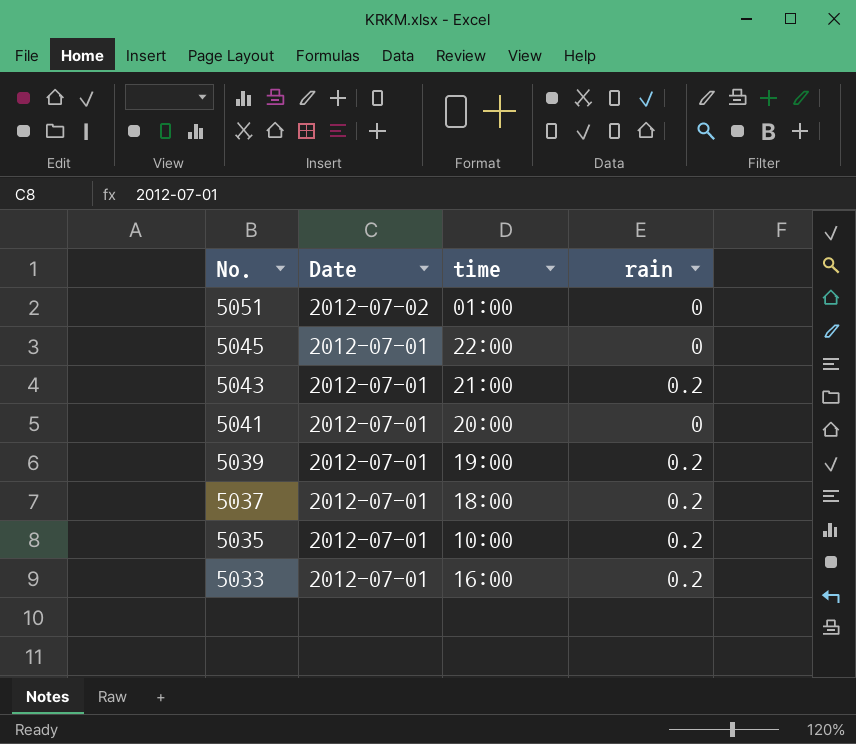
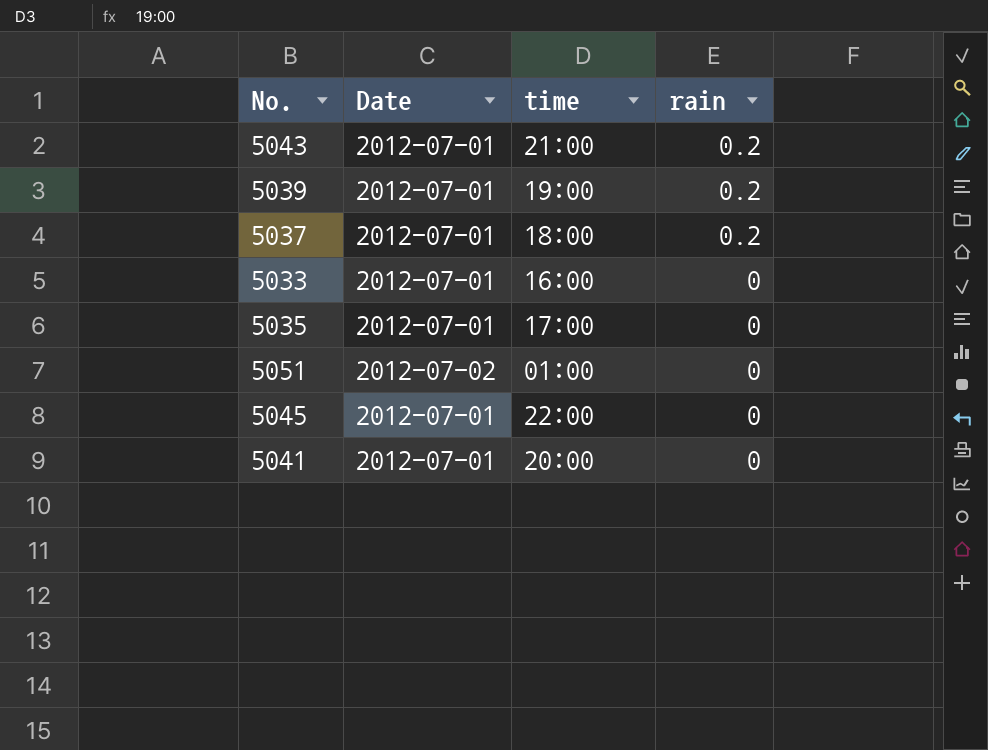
row order: No. descending -> rain descending
5033 | rain: 0.2 -> 0
5035 | time: 10:00 -> 17:00
5035 | rain: 0.2 -> 0

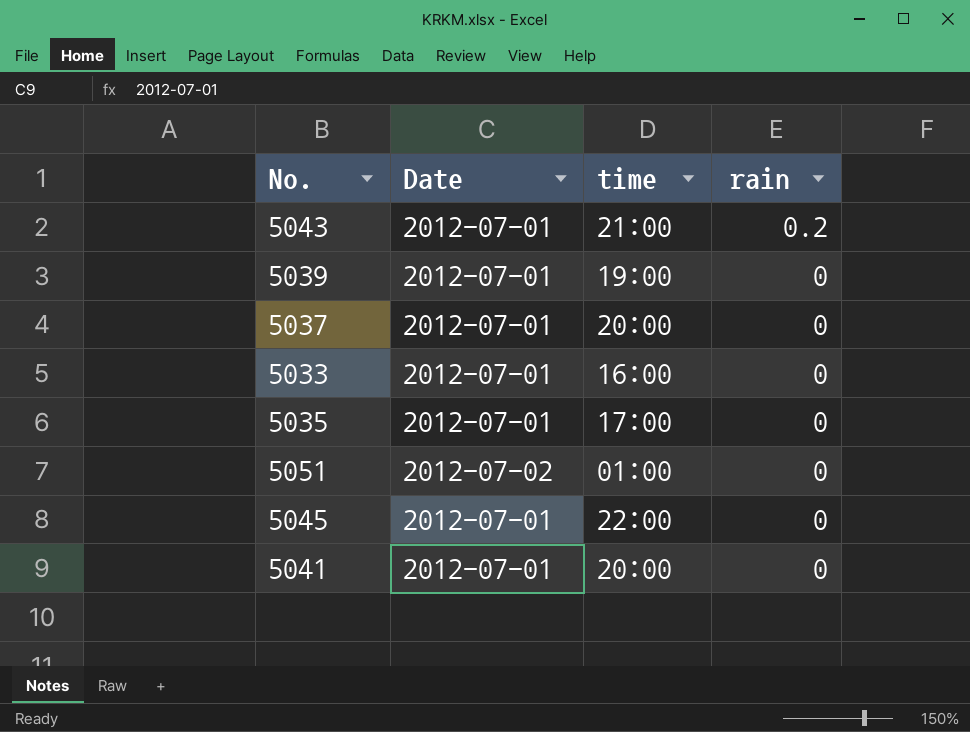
5039 | rain: 0.2 -> 0
5037 | time: 18:00 -> 20:00
5037 | rain: 0.2 -> 0

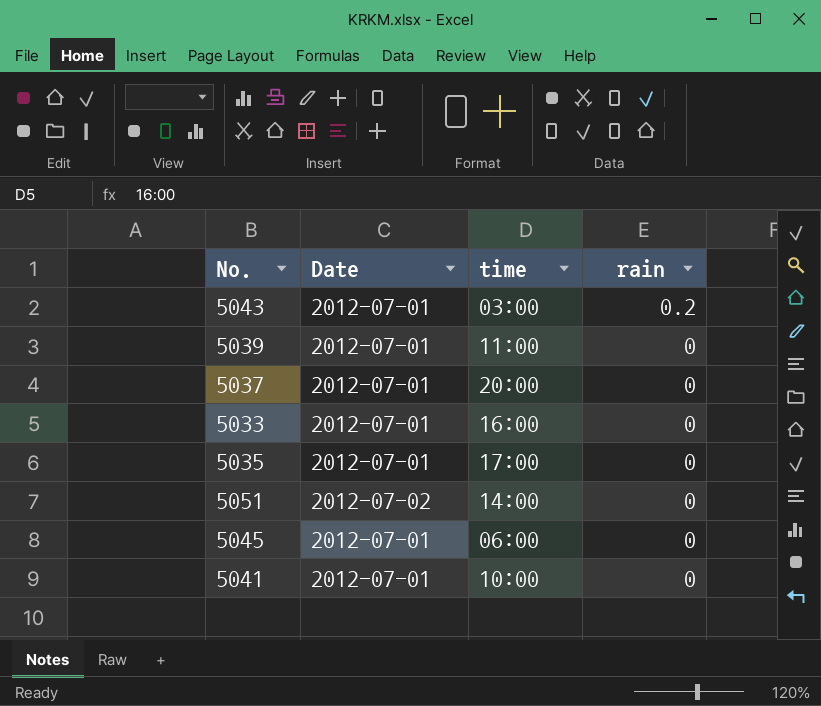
5043 | time: 21:00 -> 03:00
5039 | time: 19:00 -> 11:00
5051 | time: 01:00 -> 14:00
5045 | time: 22:00 -> 06:00
5041 | time: 20:00 -> 10:00

